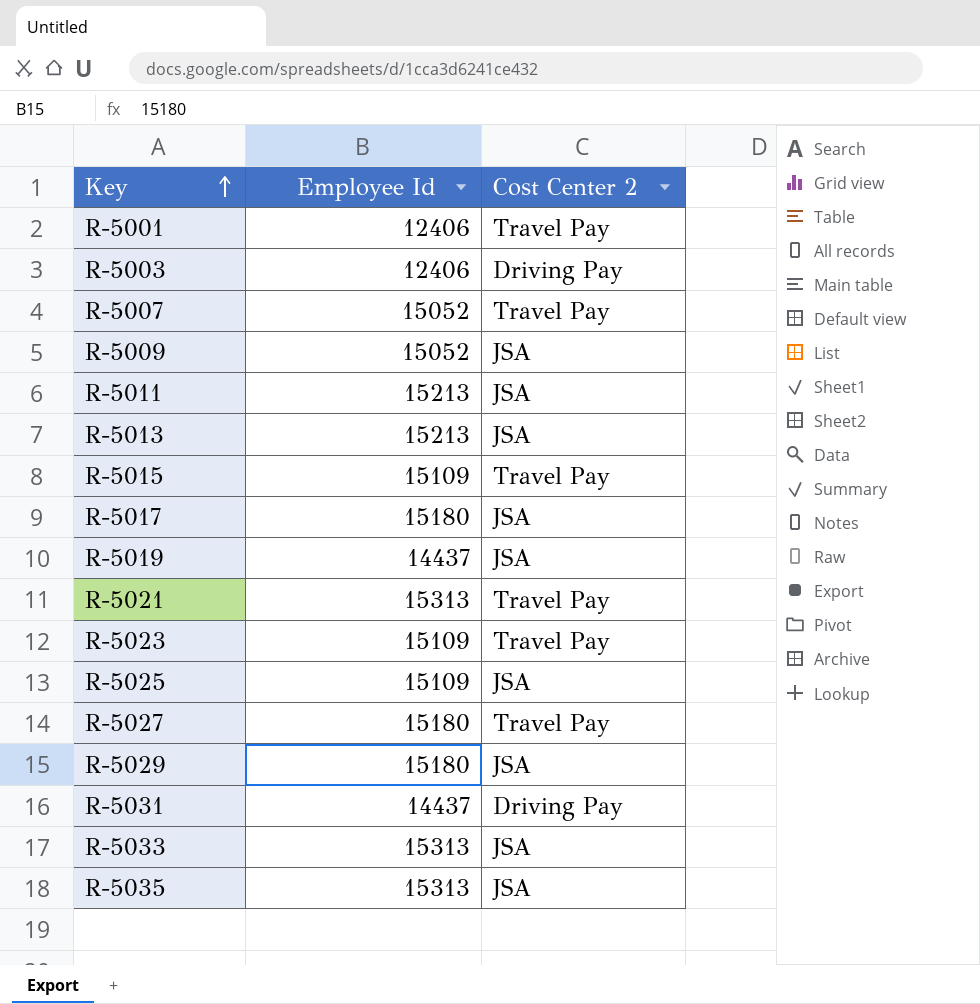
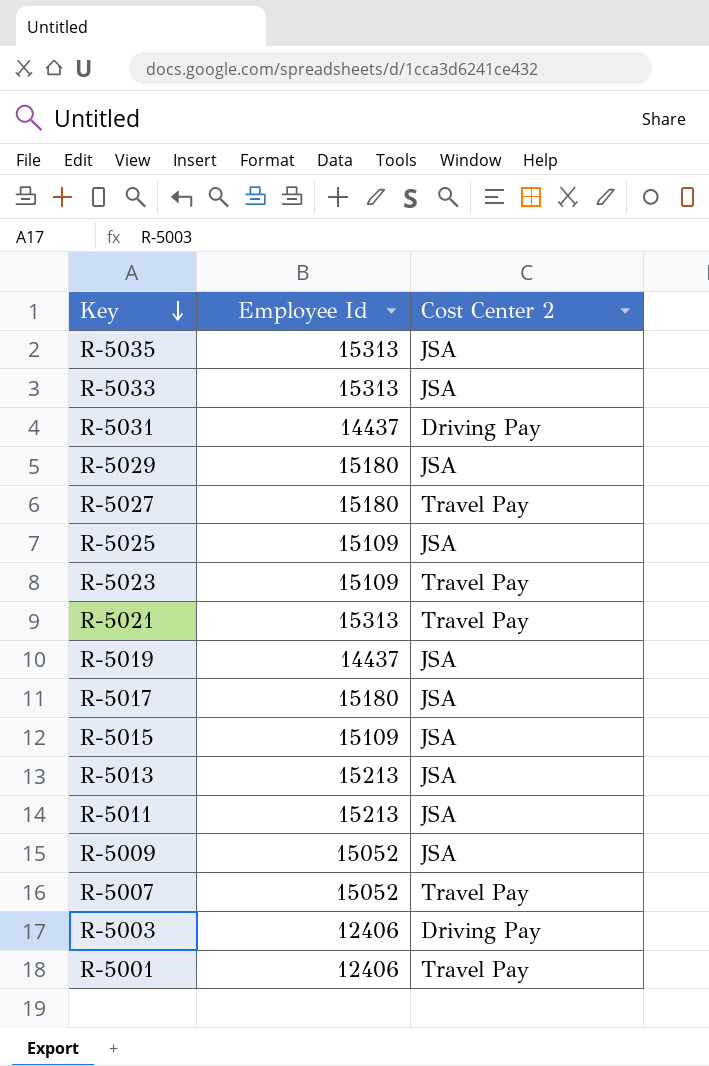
row order: Key ascending -> Key descending
R-5015 | Cost Center 2: Travel Pay -> JSA

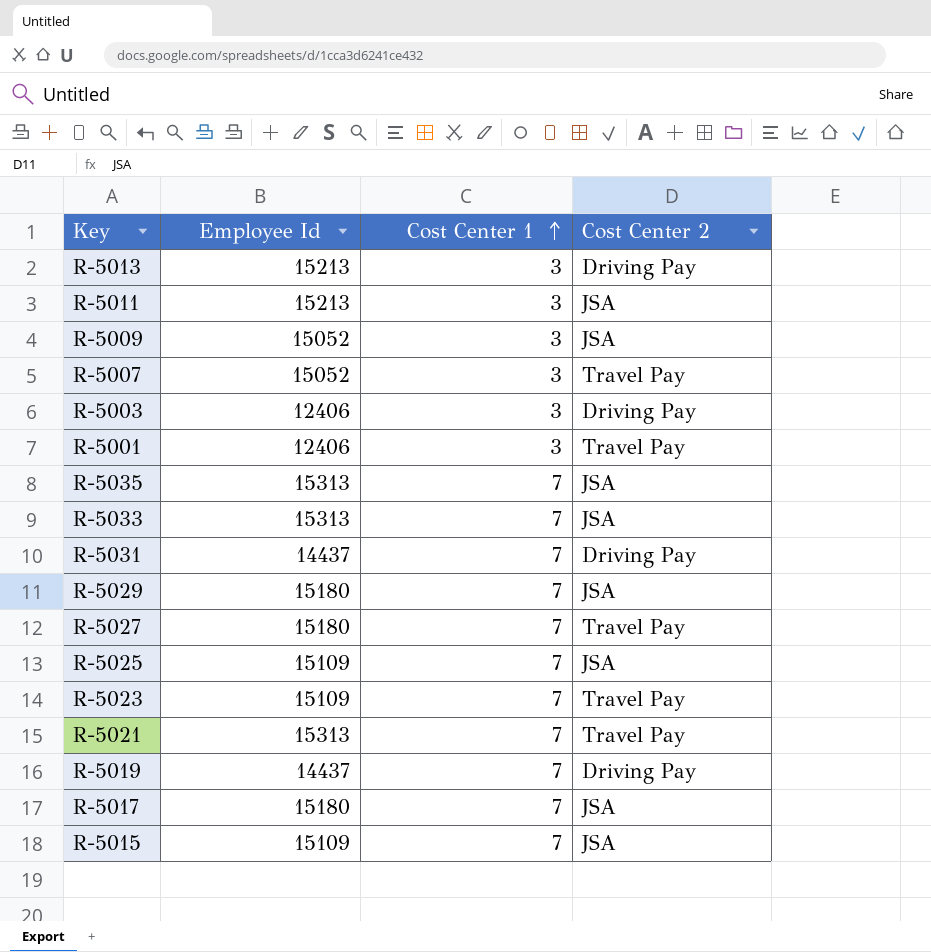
row order: Key descending -> Cost Center 1 ascending
column Cost Center 1 | position: none -> 3
R-5013 | Cost Center 2: JSA -> Driving Pay
R-5019 | Cost Center 2: JSA -> Driving Pay

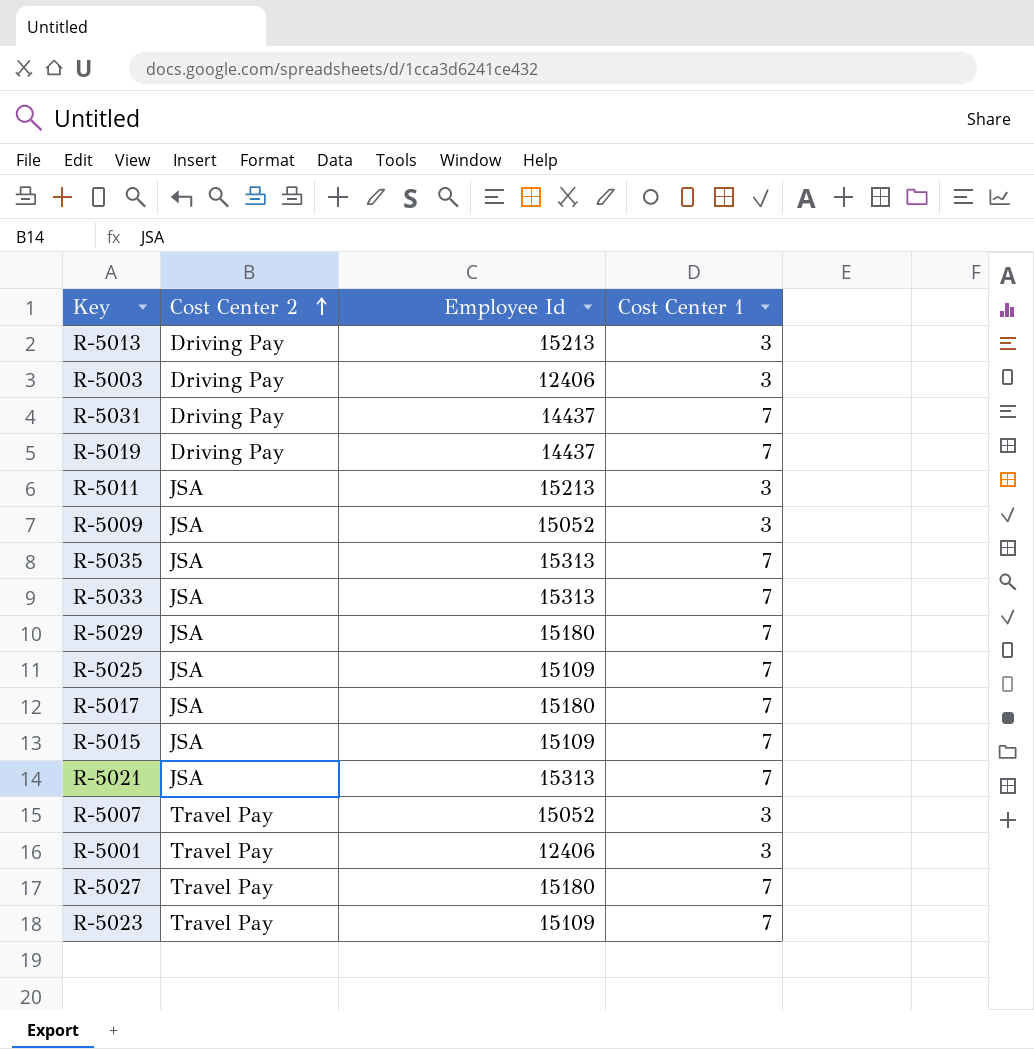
row order: Cost Center 1 ascending -> Cost Center 2 ascending
column Cost Center 2 | position: 4 -> 2
R-5021 | Cost Center 2: Travel Pay -> JSA

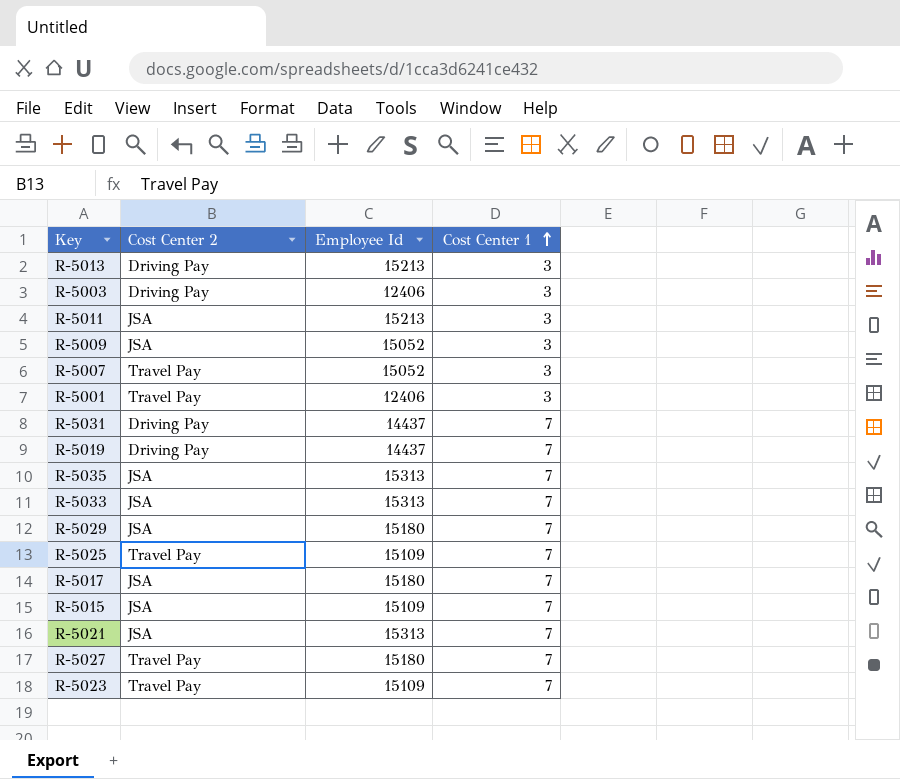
row order: Cost Center 2 ascending -> Cost Center 1 ascending
R-5025 | Cost Center 2: JSA -> Travel Pay

